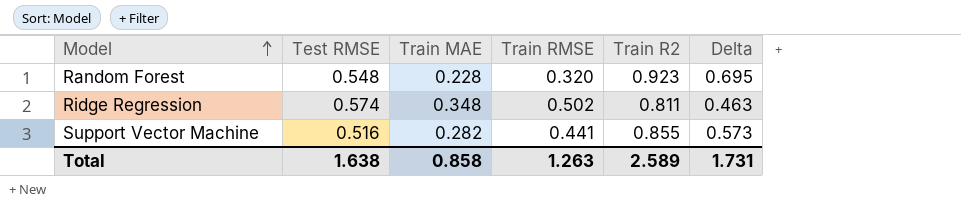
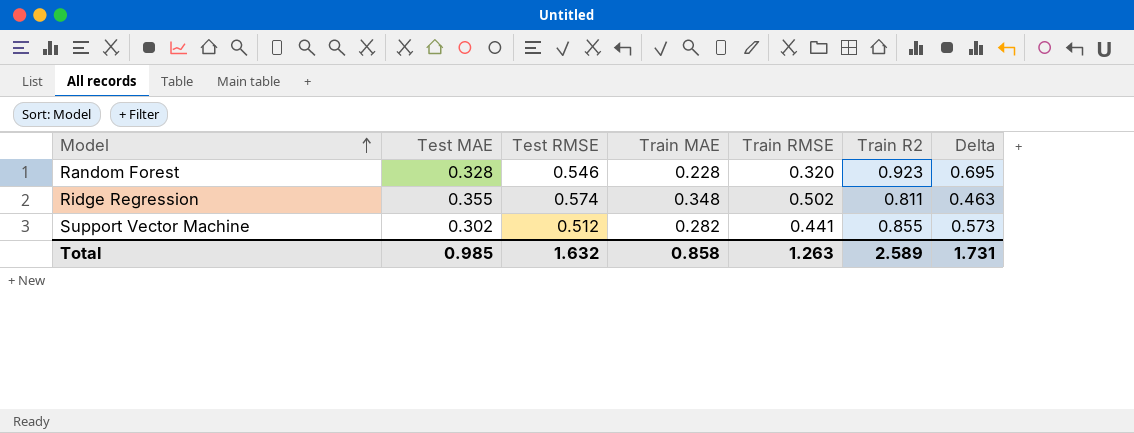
column Test MAE | position: none -> 2
Random Forest | Test RMSE: 0.548 -> 0.546
Support Vector Machine | Test RMSE: 0.516 -> 0.512
Total | Test RMSE: 1.638 -> 1.632

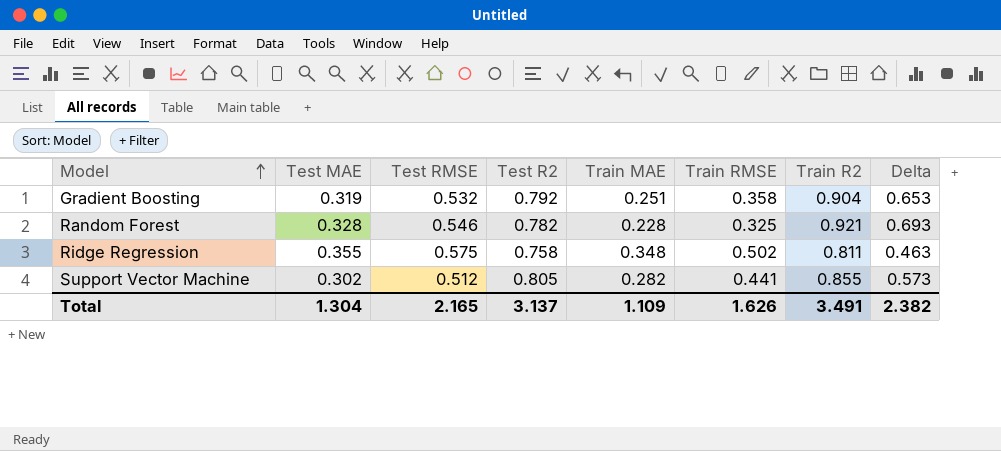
column Test R2 | position: none -> 4
row Gradient Boosting: none -> 0.319 | 0.532 | 0.792 | 0.251 | 0.358 | 0.904 | 0.653
Random Forest | Train RMSE: 0.320 -> 0.325
Random Forest | Train R2: 0.923 -> 0.921
Random Forest | Delta: 0.695 -> 0.693
Ridge Regression | Test RMSE: 0.574 -> 0.575
Total | Test MAE: 0.985 -> 1.304
Total | Test RMSE: 1.632 -> 2.165
Total | Train MAE: 0.858 -> 1.109
Total | Train RMSE: 1.263 -> 1.626
Total | Train R2: 2.589 -> 3.491
Total | Delta: 1.731 -> 2.382

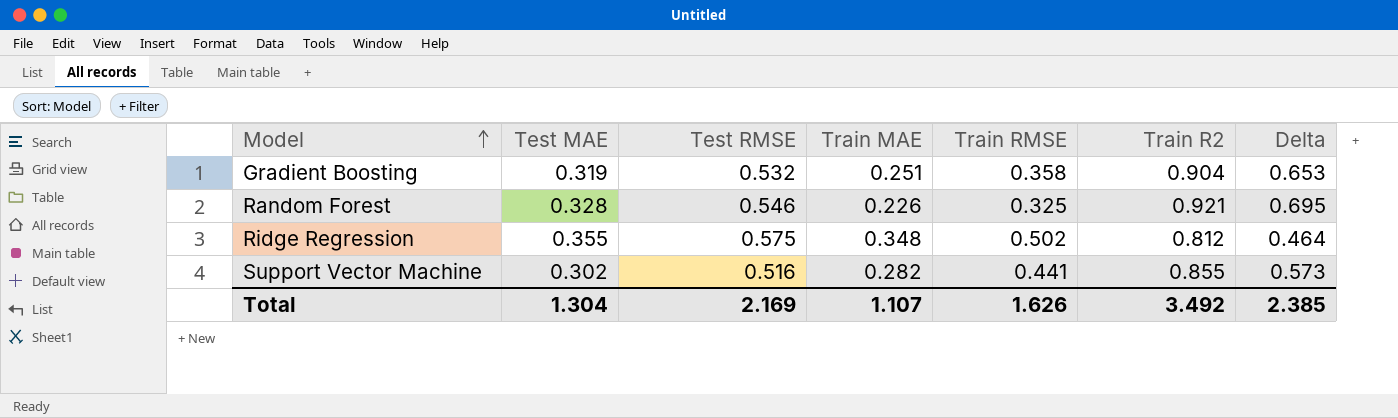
column Test R2 | position: 4 -> none
Random Forest | Train MAE: 0.228 -> 0.226
Random Forest | Delta: 0.693 -> 0.695
Ridge Regression | Train R2: 0.811 -> 0.812
Ridge Regression | Delta: 0.463 -> 0.464
Support Vector Machine | Test RMSE: 0.512 -> 0.516
Total | Test RMSE: 2.165 -> 2.169
Total | Train MAE: 1.109 -> 1.107
Total | Train R2: 3.491 -> 3.492
Total | Delta: 2.382 -> 2.385

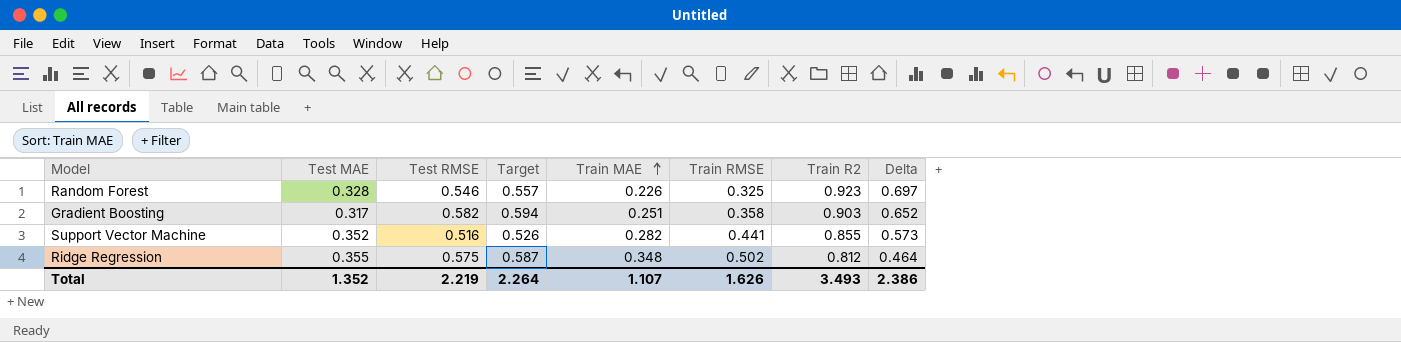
row order: Model ascending -> Train MAE ascending
column Target | formula: none -> [Test RMSE] * 1.02
Random Forest | Train R2: 0.921 -> 0.923
Random Forest | Delta: 0.695 -> 0.697
Gradient Boosting | Test MAE: 0.319 -> 0.317
Gradient Boosting | Test RMSE: 0.532 -> 0.582
Gradient Boosting | Train R2: 0.904 -> 0.903
Gradient Boosting | Delta: 0.653 -> 0.652
Support Vector Machine | Test MAE: 0.302 -> 0.352
Total | Test MAE: 1.304 -> 1.352
Total | Test RMSE: 2.169 -> 2.219
Total | Train R2: 3.492 -> 3.493
Total | Delta: 2.385 -> 2.386

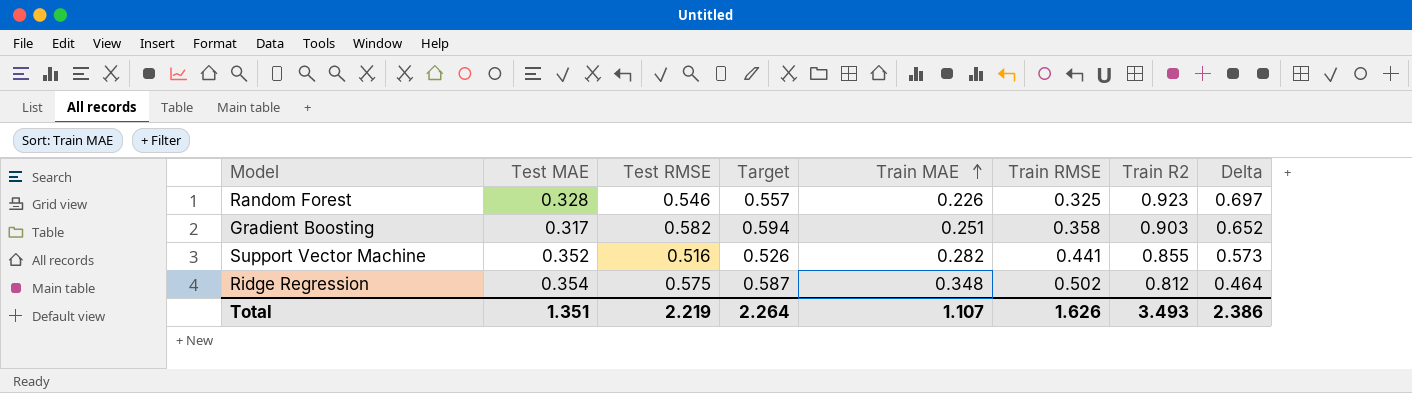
Ridge Regression | Test MAE: 0.355 -> 0.354
Total | Test MAE: 1.352 -> 1.351

